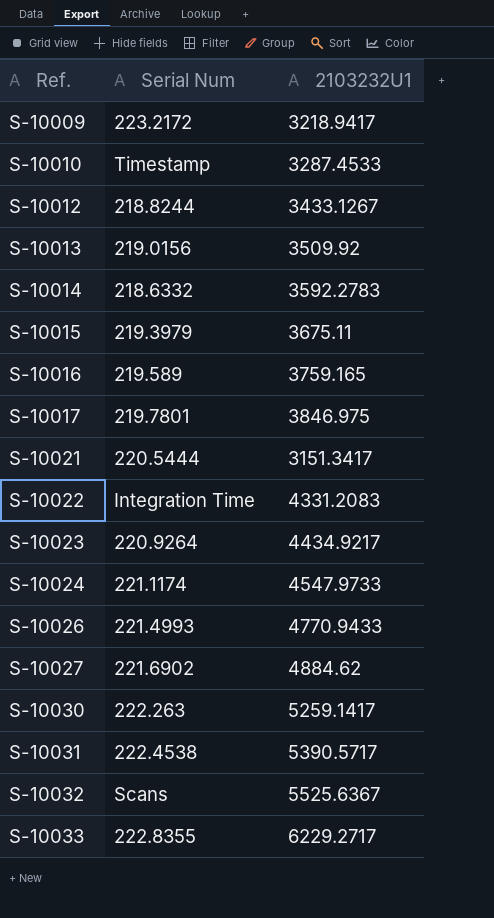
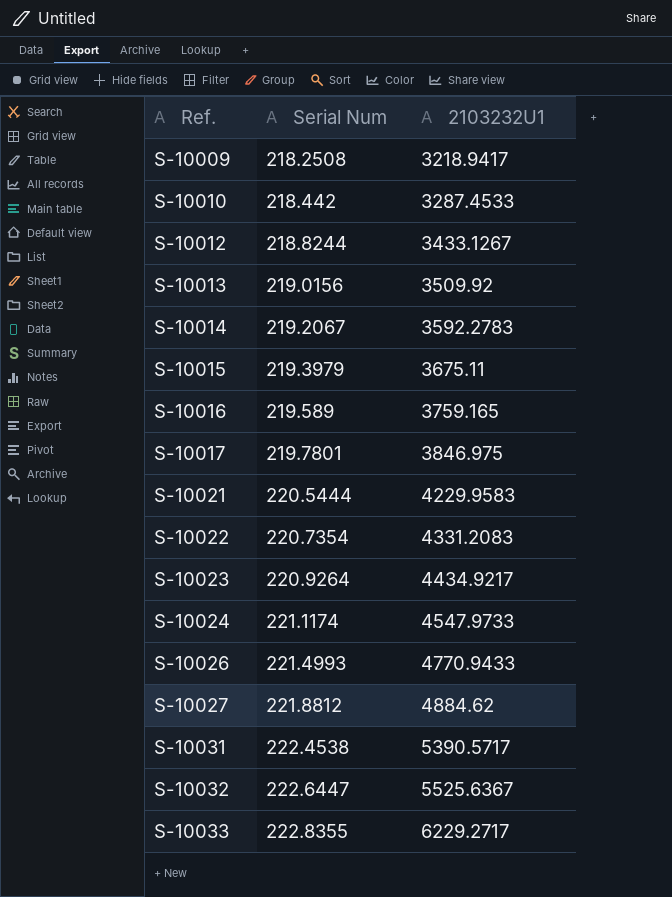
row S-10030: 222.263 | 5259.1417 -> none
S-10009 | Serial Num: 223.2172 -> 218.2508
S-10010 | Serial Num: Timestamp -> 218.442
S-10014 | Serial Num: 218.6332 -> 219.2067
S-10021 | 2103232U1: 3151.3417 -> 4229.9583
S-10022 | Serial Num: Integration Time -> 220.7354
S-10027 | Serial Num: 221.6902 -> 221.8812
S-10032 | Serial Num: Scans -> 222.6447

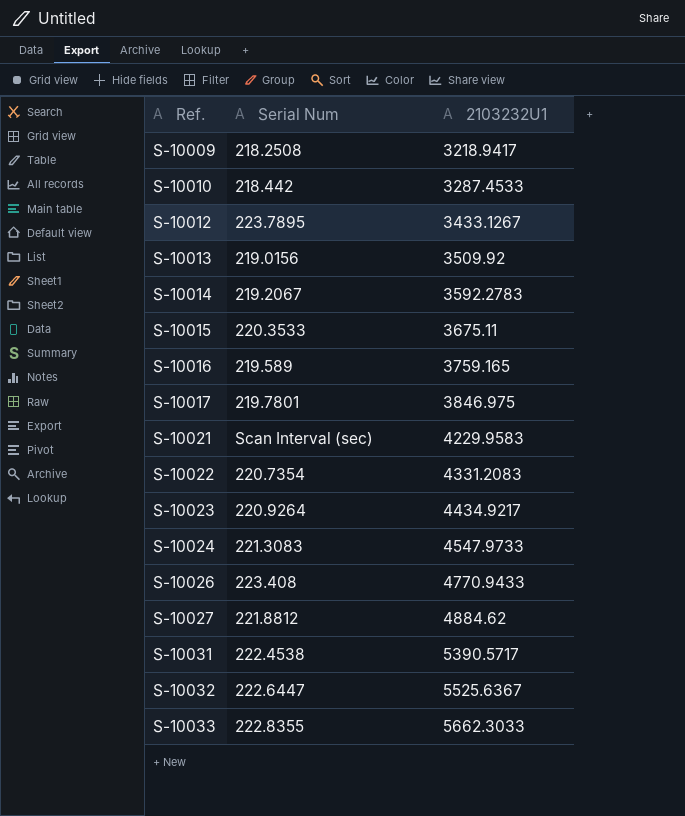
S-10012 | Serial Num: 218.8244 -> 223.7895
S-10015 | Serial Num: 219.3979 -> 220.3533
S-10021 | Serial Num: 220.5444 -> Scan Interval (sec)
S-10024 | Serial Num: 221.1174 -> 221.3083
S-10026 | Serial Num: 221.4993 -> 223.408
S-10033 | 2103232U1: 6229.2717 -> 5662.3033

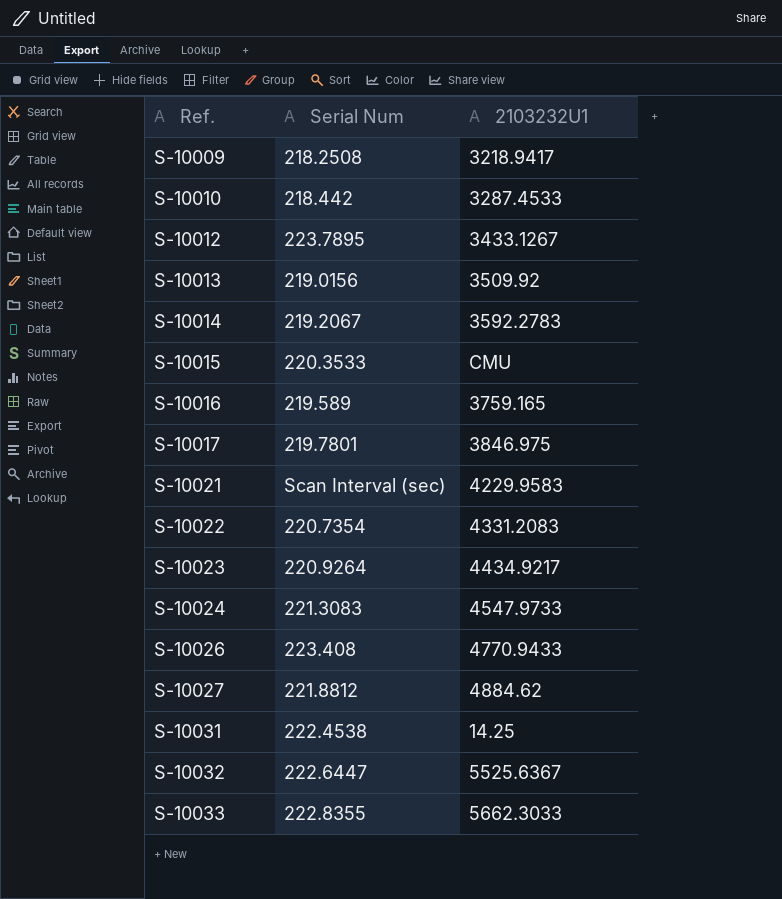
S-10015 | 2103232U1: 3675.11 -> CMU
S-10031 | 2103232U1: 5390.5717 -> 14.25

